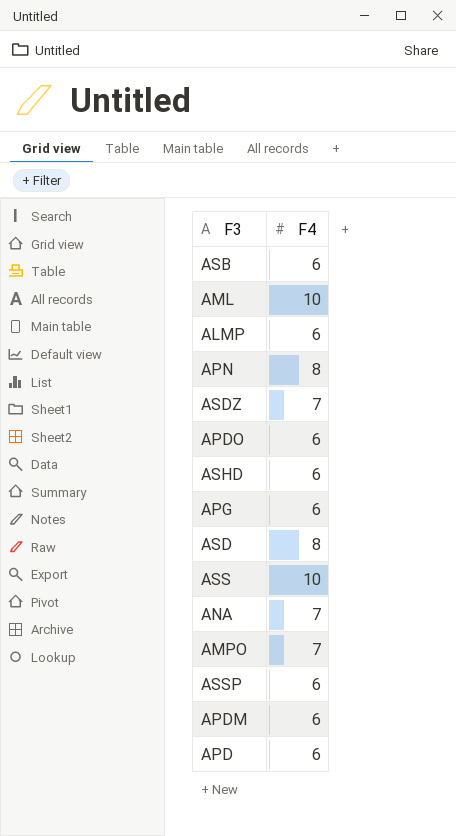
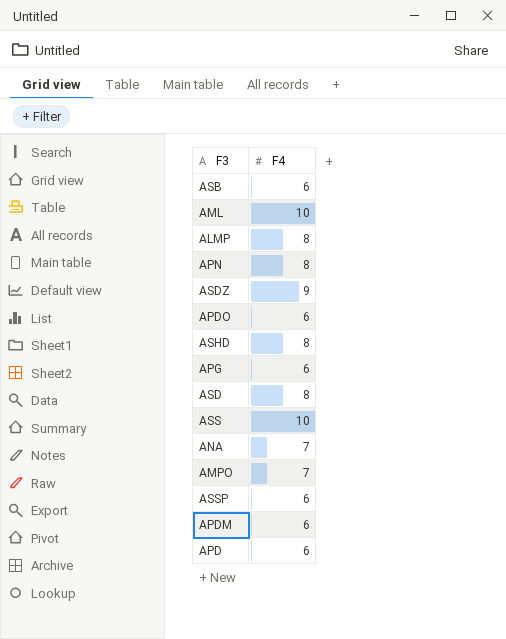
ALMP | F4: 6 -> 8
ASDZ | F4: 7 -> 9
ASHD | F4: 6 -> 8

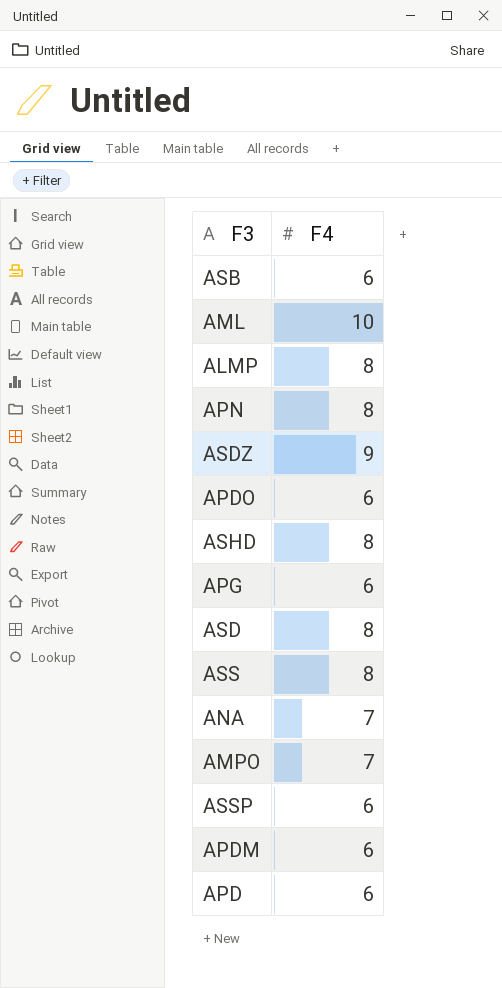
ASS | F4: 10 -> 8

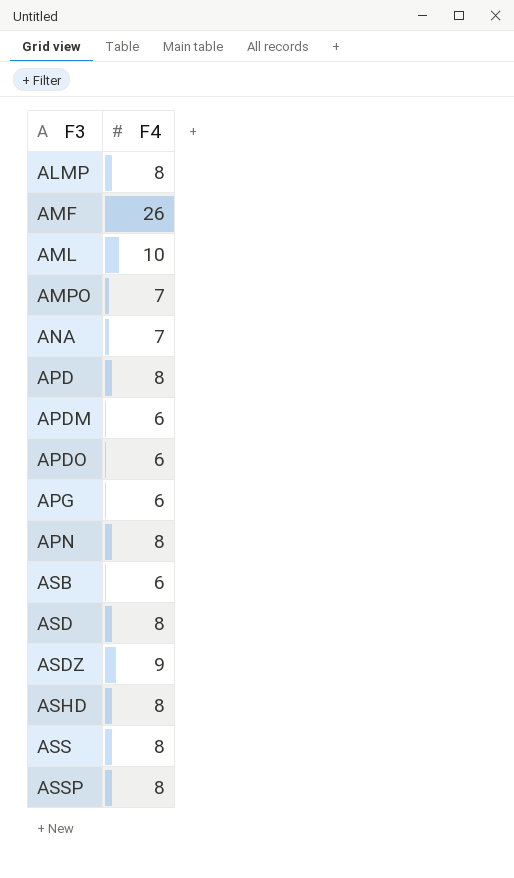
row order: none -> F3 ascending
row AMF: none -> 26
APD | F4: 6 -> 8
ASSP | F4: 6 -> 8

